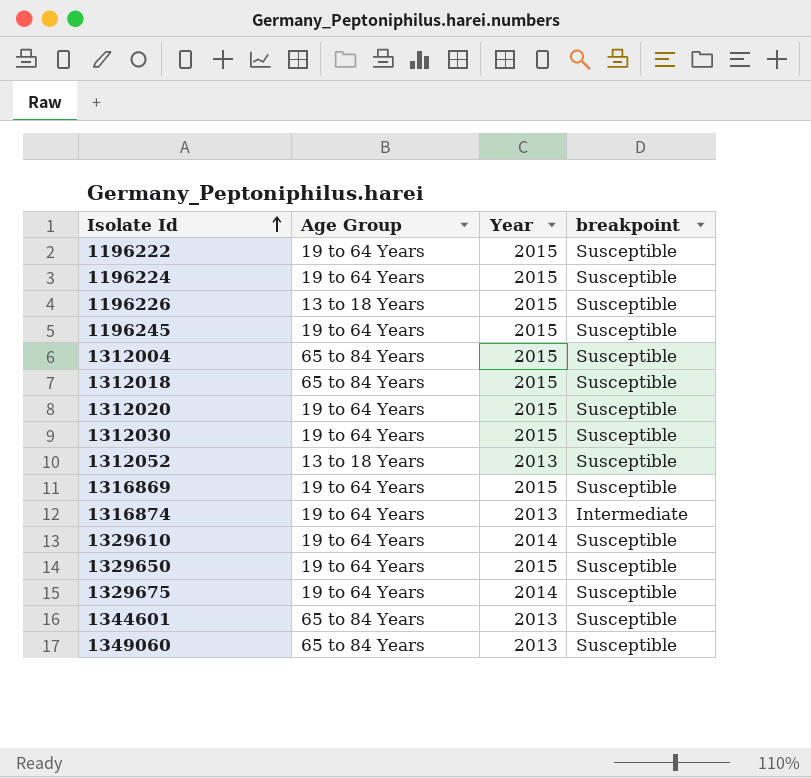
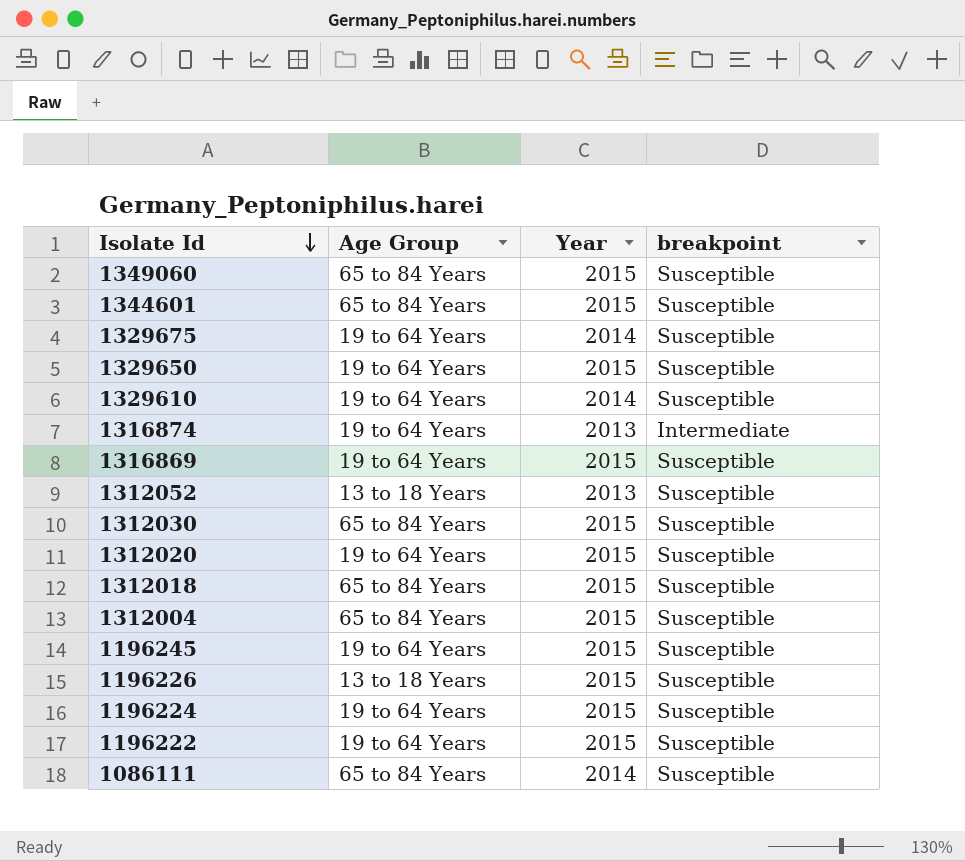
row order: Isolate Id ascending -> Isolate Id descending
1349060 | Year: 2013 -> 2015
1344601 | Year: 2013 -> 2015
1312030 | Age Group: 19 to 64 Years -> 65 to 84 Years
row 1086111: none -> 65 to 84 Years | 2014 | Susceptible

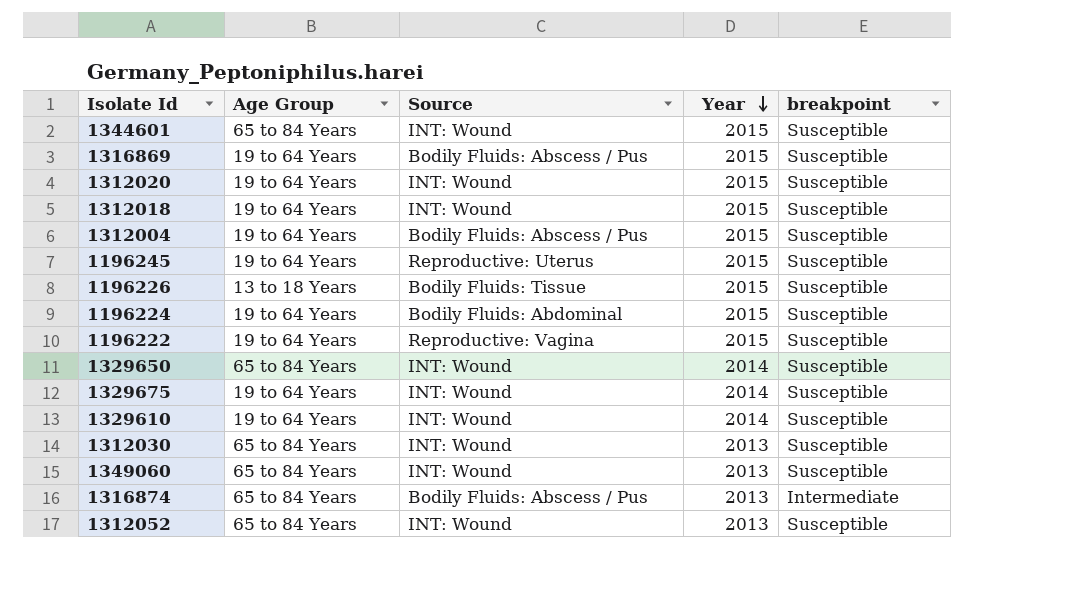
row order: Isolate Id descending -> Year descending
column Source | position: none -> 3
row 1086111: 65 to 84 Years | 2014 | Susceptible -> none
1312018 | Age Group: 65 to 84 Years -> 19 to 64 Years
1312004 | Age Group: 65 to 84 Years -> 19 to 64 Years
1329650 | Age Group: 19 to 64 Years -> 65 to 84 Years
1329650 | Year: 2015 -> 2014
1312030 | Year: 2015 -> 2013
1349060 | Year: 2015 -> 2013
1316874 | Age Group: 19 to 64 Years -> 65 to 84 Years
1312052 | Age Group: 13 to 18 Years -> 65 to 84 Years

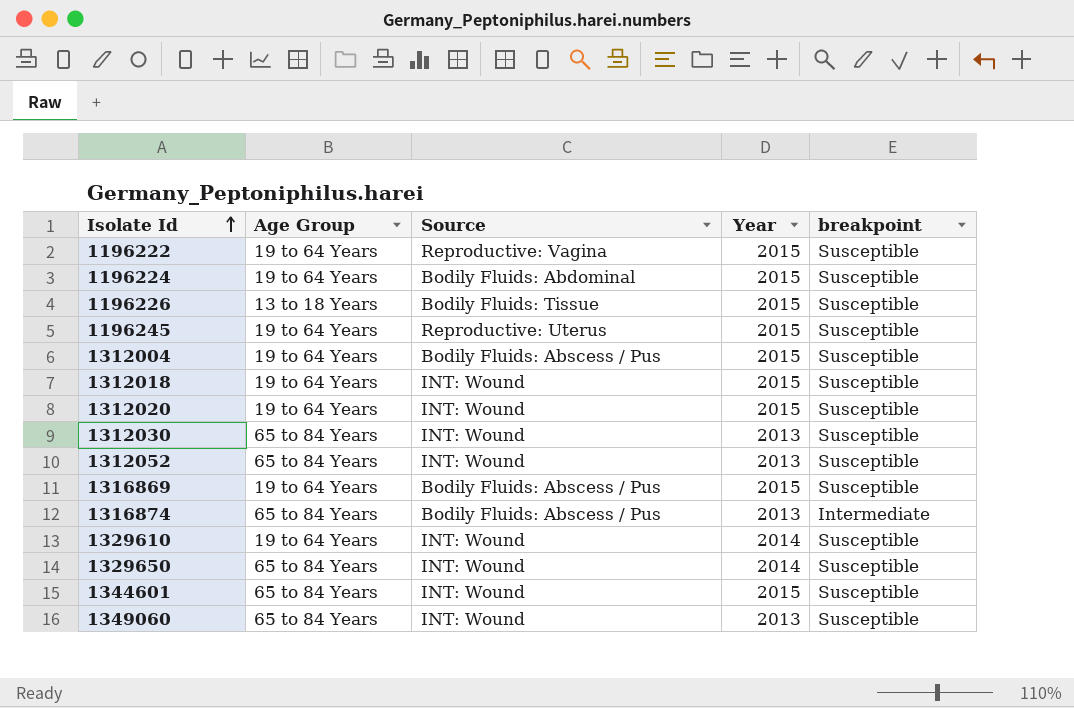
row order: Year descending -> Isolate Id ascending
row 1329675: 19 to 64 Years | INT: Wound | 2014 | Susceptible -> none

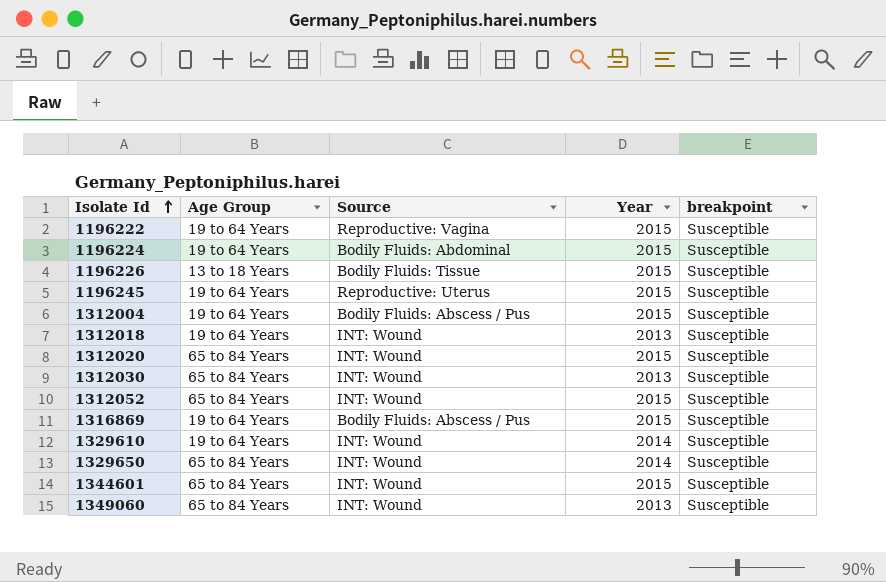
row 1316874: 65 to 84 Years | Bodily Fluids: Abscess / Pus | 2013 | Intermediate -> none
1312018 | Year: 2015 -> 2013
1312020 | Age Group: 19 to 64 Years -> 65 to 84 Years
1312052 | Year: 2013 -> 2015

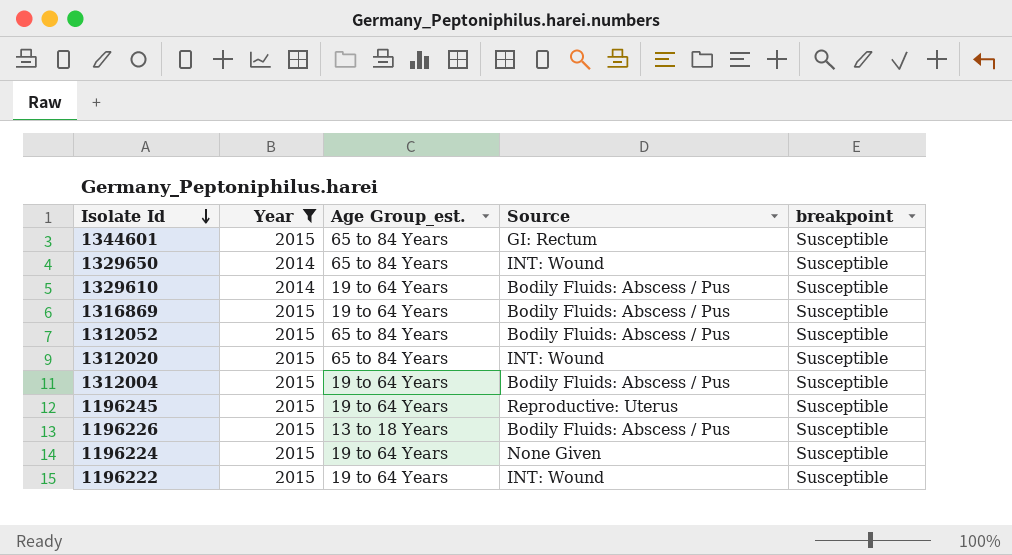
filter: none -> Year != 2013
row order: Isolate Id ascending -> Isolate Id descending
column Year | position: 4 -> 2
column name: Age Group -> Age Group_est.
1344601 | Source: INT: Wound -> GI: Rectum
1329610 | Source: INT: Wound -> Bodily Fluids: Abscess / Pus
1312052 | Source: INT: Wound -> Bodily Fluids: Abscess / Pus
1196226 | Source: Bodily Fluids: Tissue -> Bodily Fluids: Abscess / Pus
1196224 | Source: Bodily Fluids: Abdominal -> None Given
1196222 | Source: Reproductive: Vagina -> INT: Wound

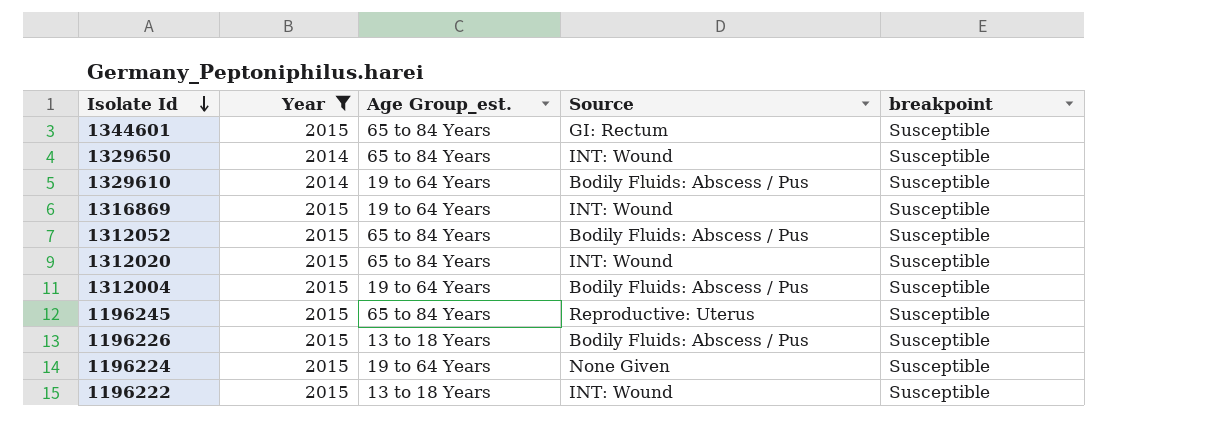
1316869 | Source: Bodily Fluids: Abscess / Pus -> INT: Wound
1196245 | Age Group_est.: 19 to 64 Years -> 65 to 84 Years
1196222 | Age Group_est.: 19 to 64 Years -> 13 to 18 Years

